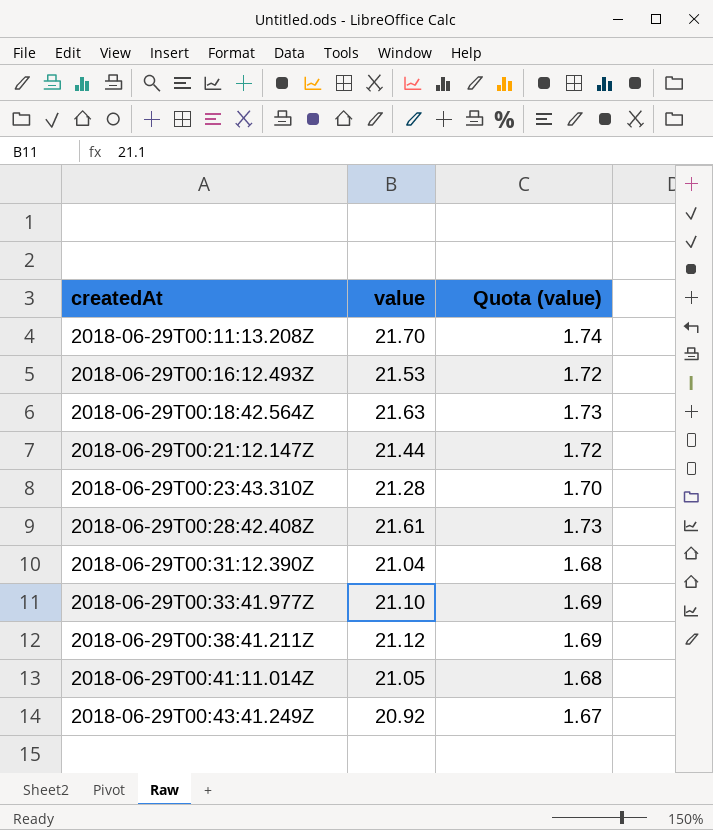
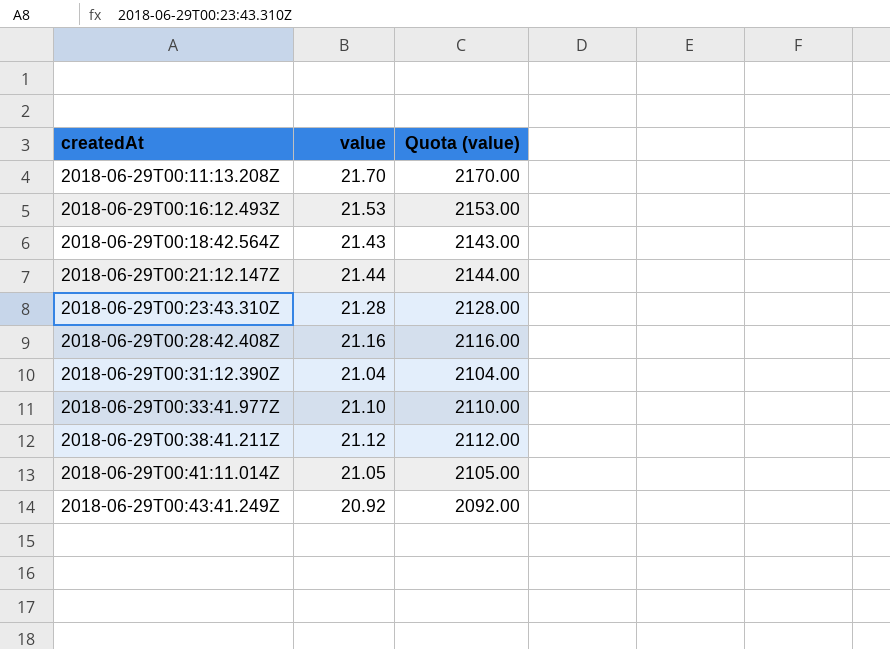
column Quota (value) | formula: [value] * 0.08 -> [value] * 100
2018-06-29T00:18:42.564Z | value: 21.63 -> 21.43
2018-06-29T00:28:42.408Z | value: 21.61 -> 21.16

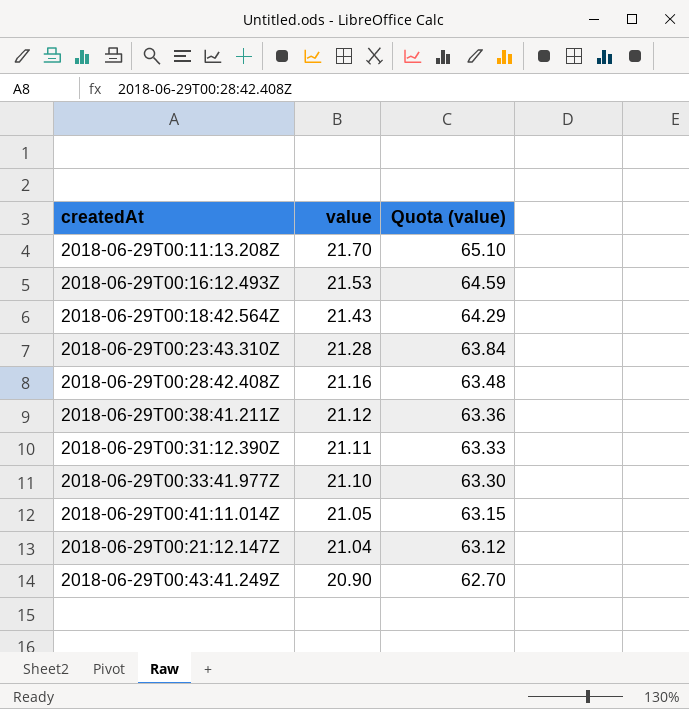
row order: createdAt ascending -> value descending
column Quota (value) | formula: [value] * 100 -> [value] * 3
2018-06-29T00:31:12.390Z | value: 21.04 -> 21.11
2018-06-29T00:21:12.147Z | value: 21.44 -> 21.04
2018-06-29T00:43:41.249Z | value: 20.92 -> 20.90

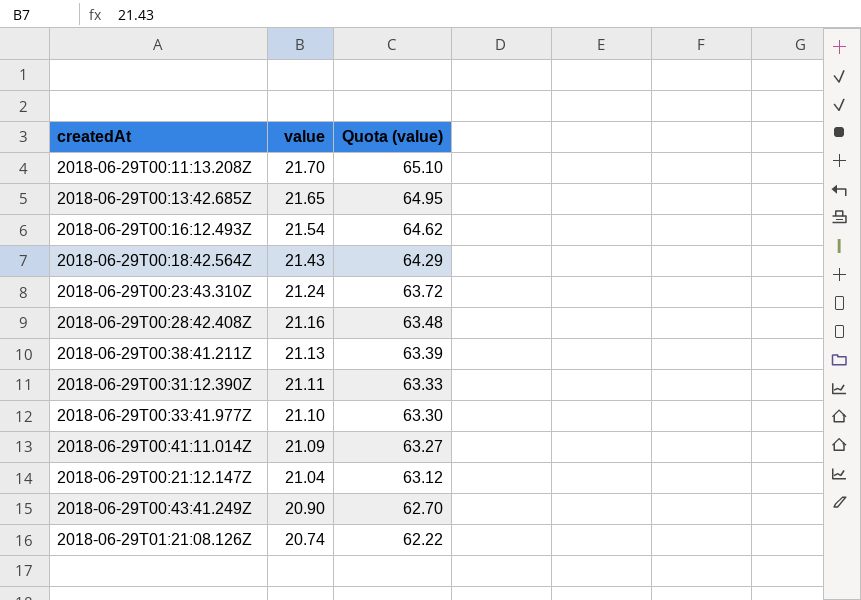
row 2018-06-29T00:13:42.685Z: none -> 21.65 | 64.95
2018-06-29T00:16:12.493Z | value: 21.53 -> 21.54
2018-06-29T00:16:12.493Z | Quota (value): 64.59 -> 64.62
2018-06-29T00:23:43.310Z | value: 21.28 -> 21.24
2018-06-29T00:23:43.310Z | Quota (value): 63.84 -> 63.72
2018-06-29T00:38:41.211Z | value: 21.12 -> 21.13
2018-06-29T00:38:41.211Z | Quota (value): 63.36 -> 63.39
2018-06-29T00:41:11.014Z | value: 21.05 -> 21.09
2018-06-29T00:41:11.014Z | Quota (value): 63.15 -> 63.27
row 2018-06-29T01:21:08.126Z: none -> 20.74 | 62.22

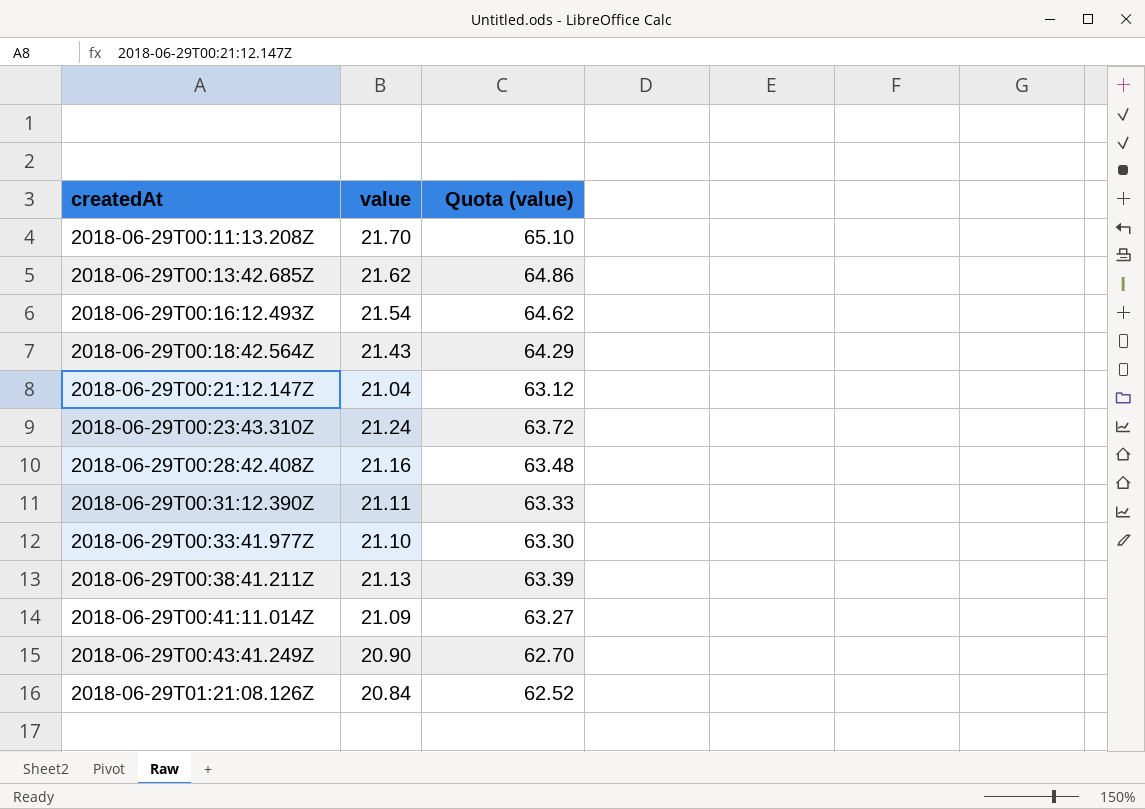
row order: value descending -> createdAt ascending
2018-06-29T00:13:42.685Z | value: 21.65 -> 21.62
2018-06-29T00:13:42.685Z | Quota (value): 64.95 -> 64.86
2018-06-29T01:21:08.126Z | value: 20.74 -> 20.84
2018-06-29T01:21:08.126Z | Quota (value): 62.22 -> 62.52

